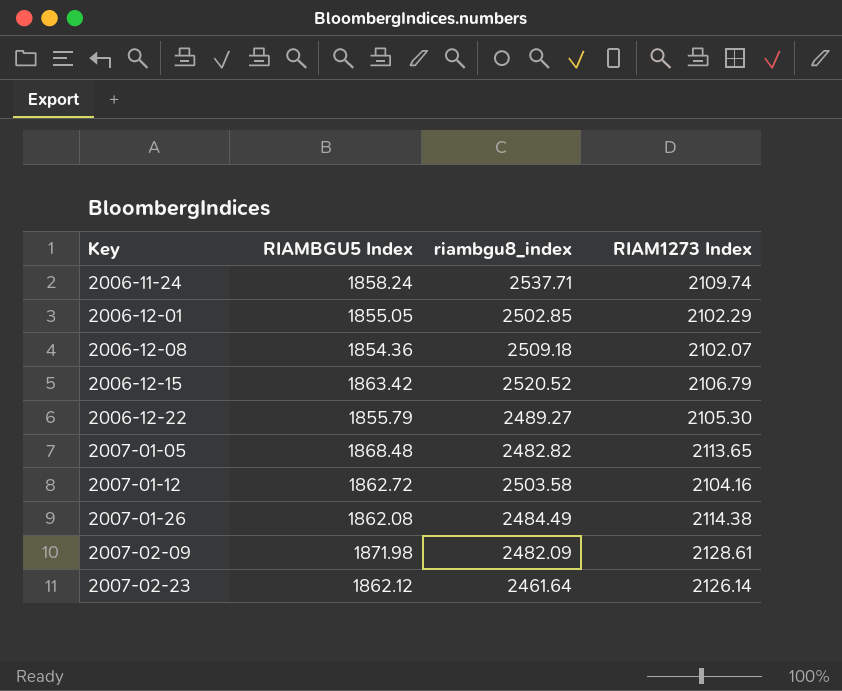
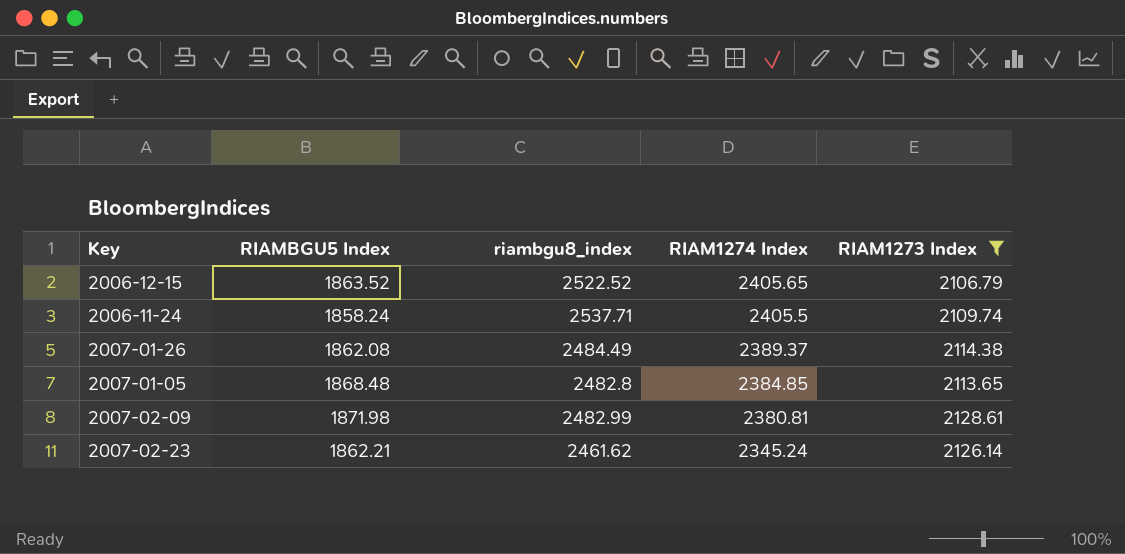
filter: none -> RIAM1273 Index >= 2106.79
row order: Key ascending -> RIAM1274 Index descending
column RIAM1274 Index | position: none -> 4
2006-12-15 | RIAMBGU5 Index: 1863.42 -> 1863.52
2006-12-15 | riambgu8_index: 2520.52 -> 2522.52
2007-01-05 | riambgu8_index: 2482.82 -> 2482.8
2007-02-09 | riambgu8_index: 2482.09 -> 2482.99
2007-02-23 | RIAMBGU5 Index: 1862.12 -> 1862.21
2007-02-23 | riambgu8_index: 2461.64 -> 2461.62

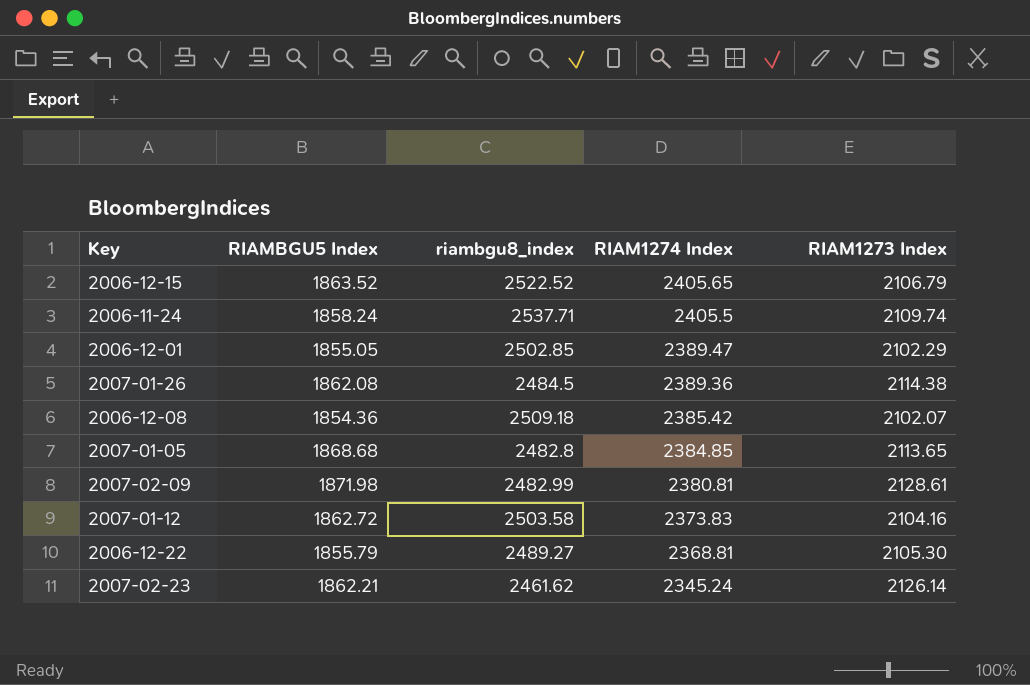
filter: RIAM1273 Index >= 2106.79 -> none
2007-01-26 | riambgu8_index: 2484.49 -> 2484.5
2007-01-26 | RIAM1274 Index: 2389.37 -> 2389.36
2007-01-05 | RIAMBGU5 Index: 1868.48 -> 1868.68

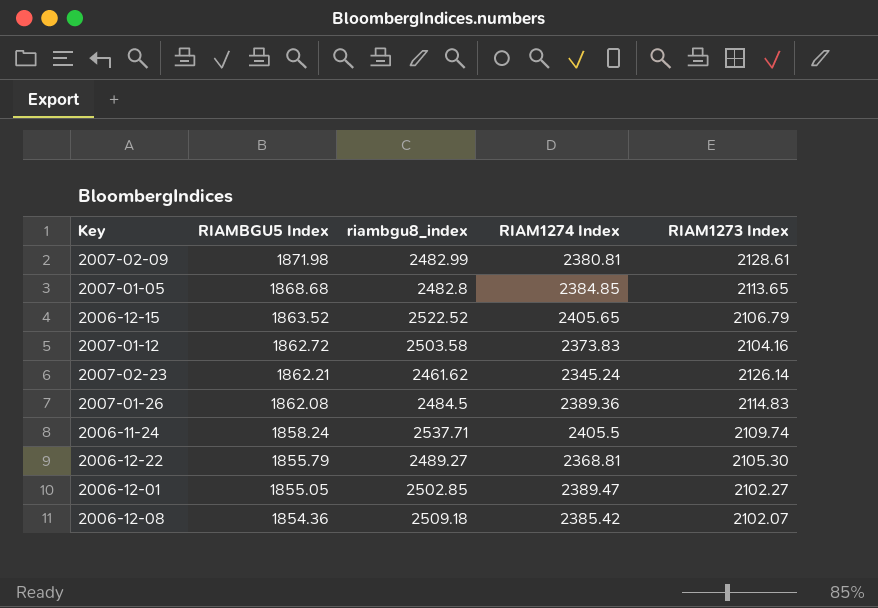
row order: RIAM1274 Index descending -> RIAMBGU5 Index descending
2007-01-26 | RIAM1273 Index: 2114.38 -> 2114.83
2006-12-01 | RIAM1273 Index: 2102.29 -> 2102.27

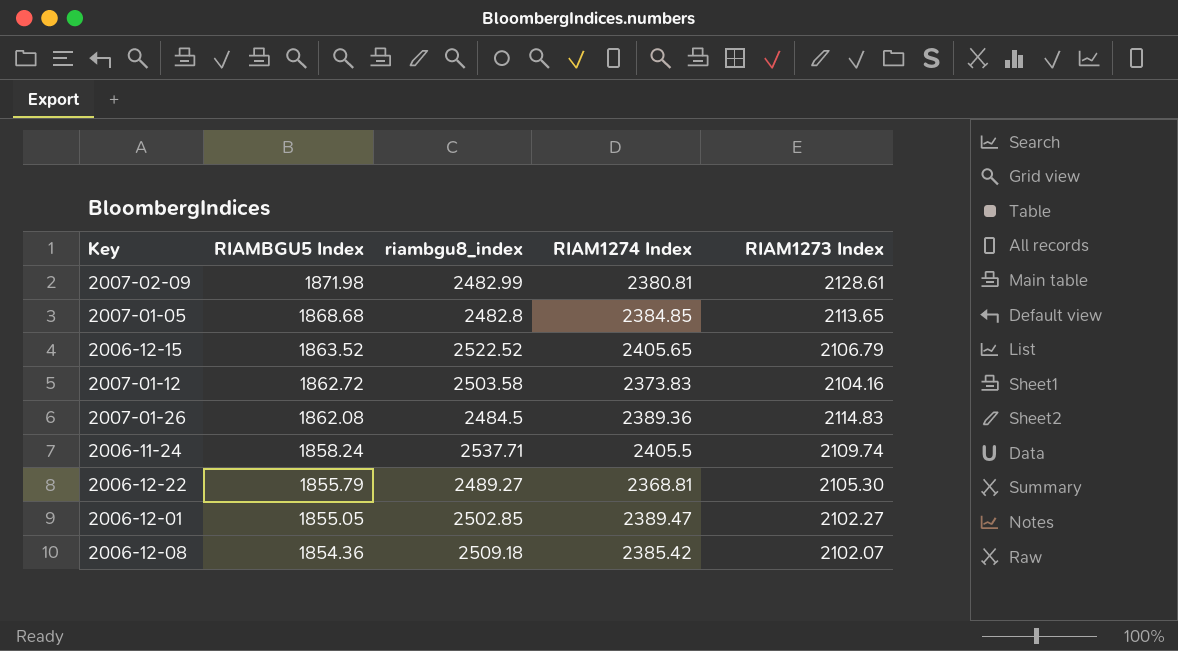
row 2007-02-23: 1862.21 | 2461.62 | 2345.24 | 2126.14 -> none

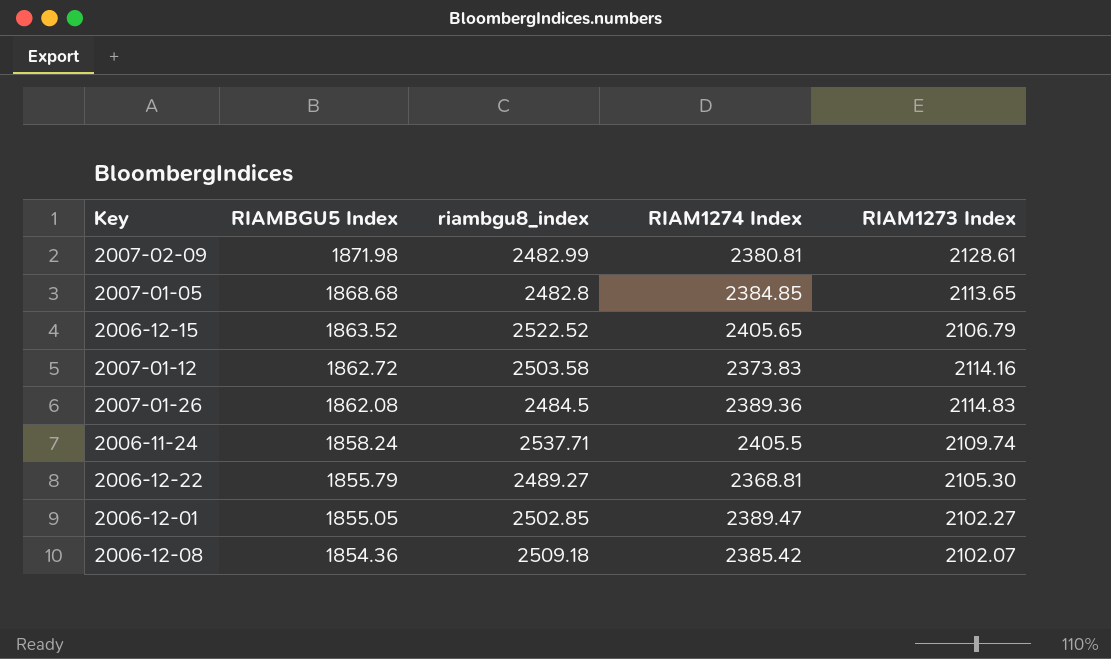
2007-01-12 | RIAM1273 Index: 2104.16 -> 2114.16

